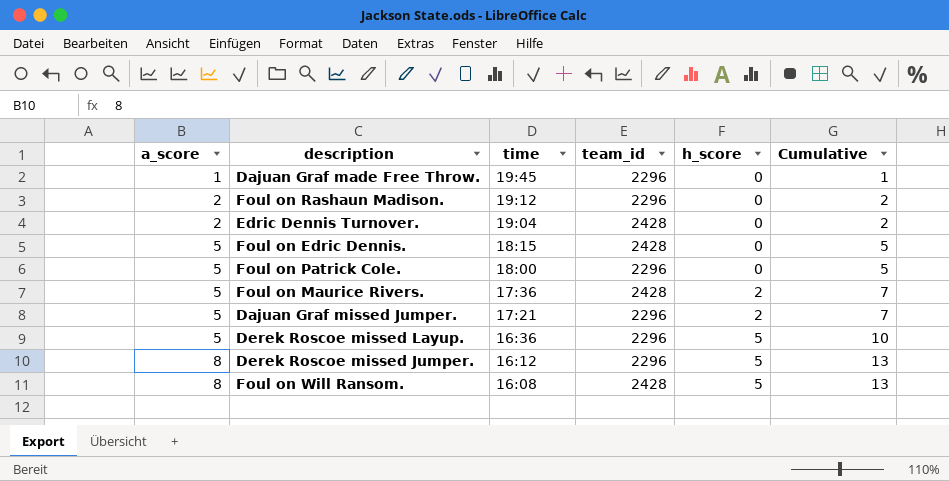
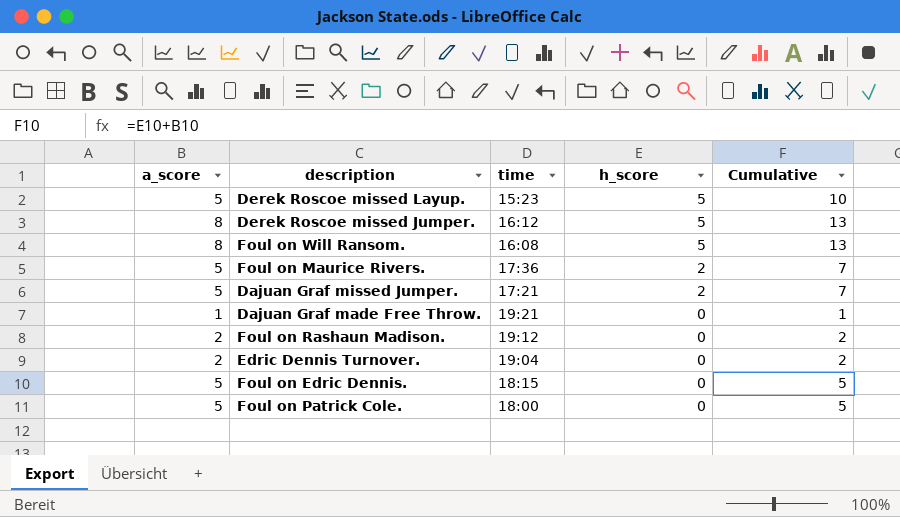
row order: a_score ascending -> h_score descending
column team_id | position: 4 -> none
Derek Roscoe missed Layup. | time: 16:36 -> 15:23
Dajuan Graf made Free Throw. | time: 19:45 -> 19:21

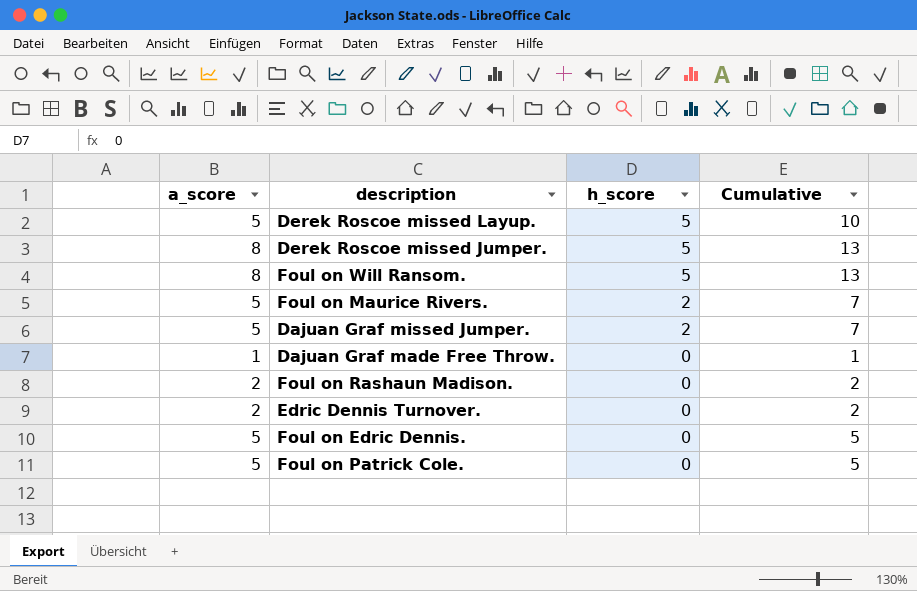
column time | position: 3 -> none

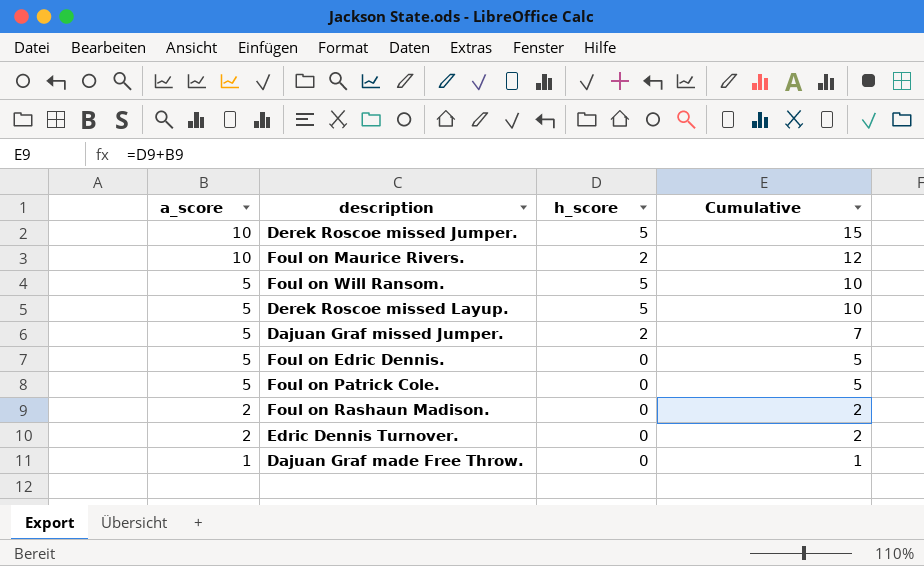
row order: h_score descending -> a_score descending
Derek Roscoe missed Jumper. | a_score: 8 -> 10
Derek Roscoe missed Jumper. | Cumulative: 13 -> 15
Foul on Maurice Rivers. | a_score: 5 -> 10
Foul on Maurice Rivers. | Cumulative: 7 -> 12
Foul on Will Ransom. | a_score: 8 -> 5
Foul on Will Ransom. | Cumulative: 13 -> 10

